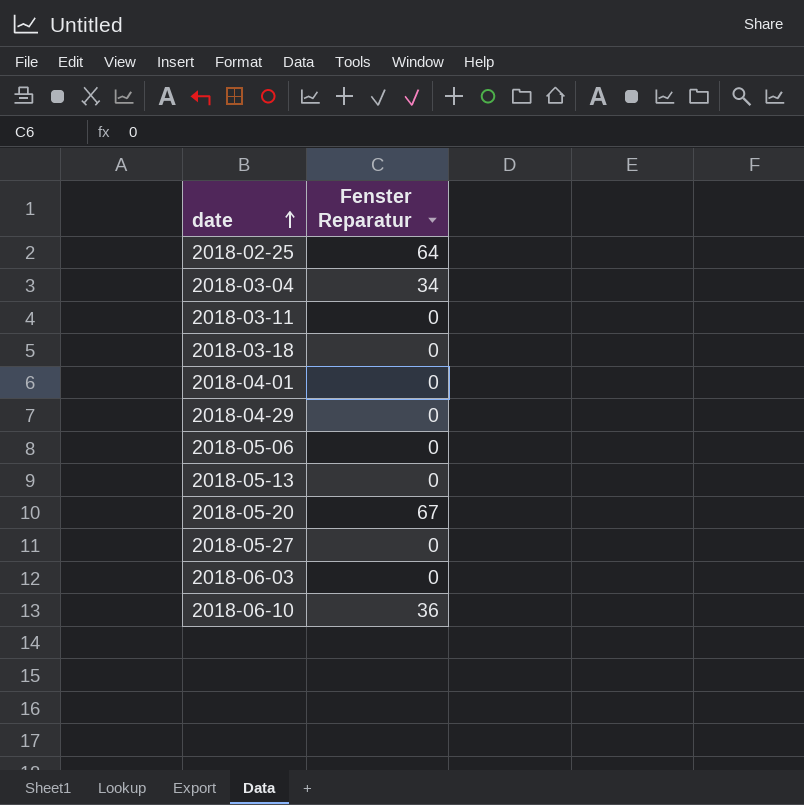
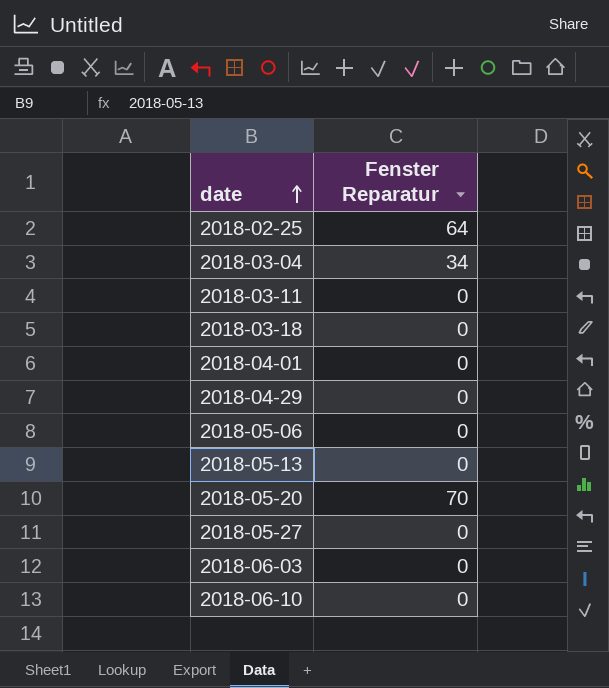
2018-05-20 | Fenster Reparatur: 67 -> 70
2018-06-10 | Fenster Reparatur: 36 -> 0

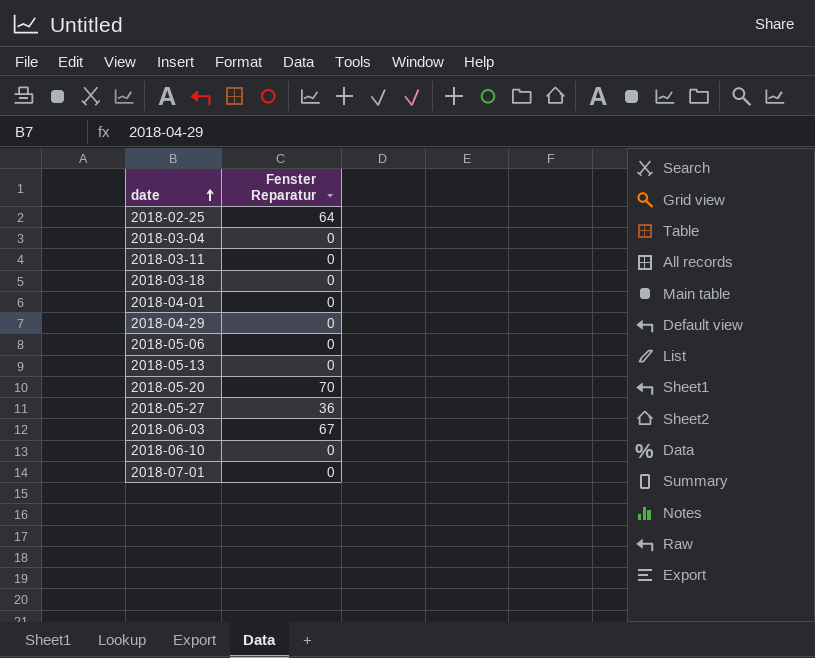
2018-03-04 | Fenster Reparatur: 34 -> 0
2018-05-27 | Fenster Reparatur: 0 -> 36
2018-06-03 | Fenster Reparatur: 0 -> 67
row 2018-07-01: none -> 0

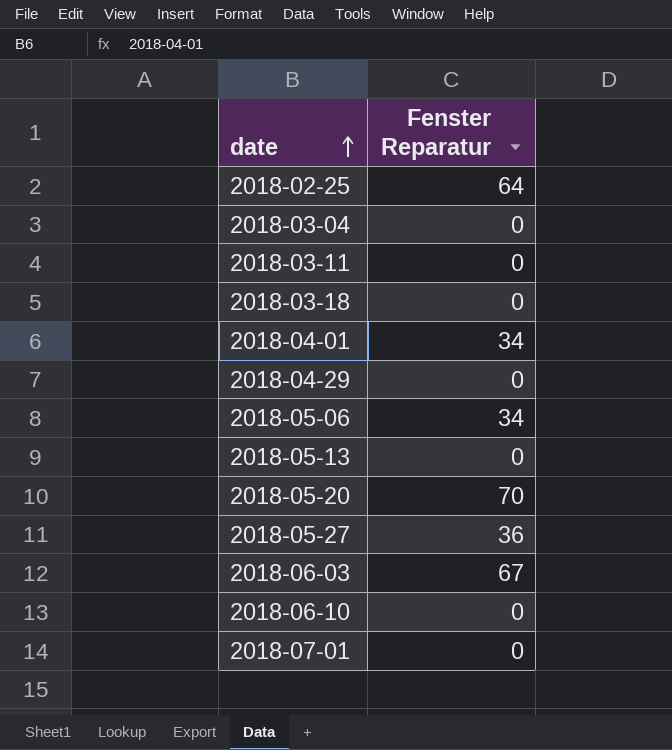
2018-04-01 | Fenster Reparatur: 0 -> 34
2018-05-06 | Fenster Reparatur: 0 -> 34

